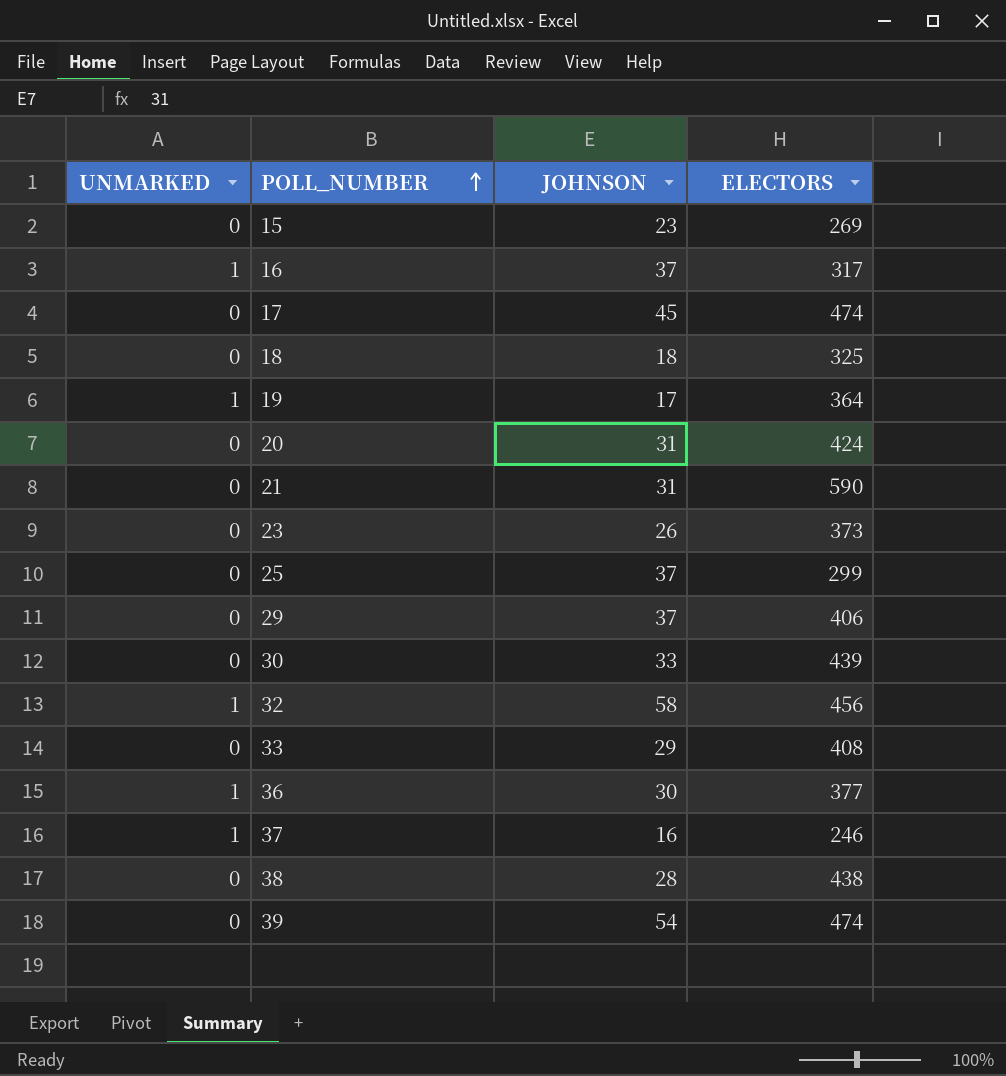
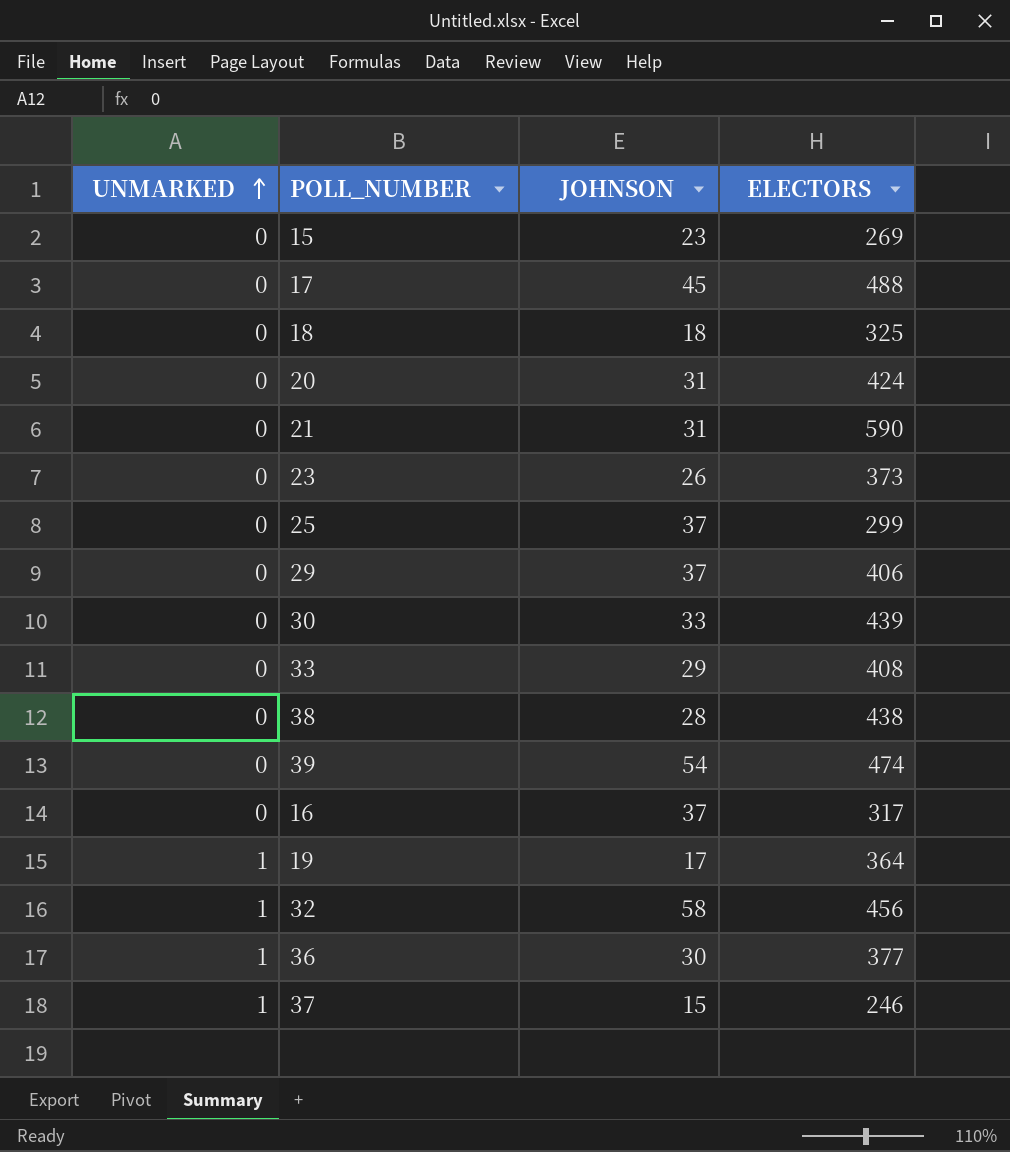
row order: POLL_NUMBER ascending -> UNMARKED ascending
17 | ELECTORS: 474 -> 488
16 | UNMARKED: 1 -> 0
37 | JOHNSON: 16 -> 15

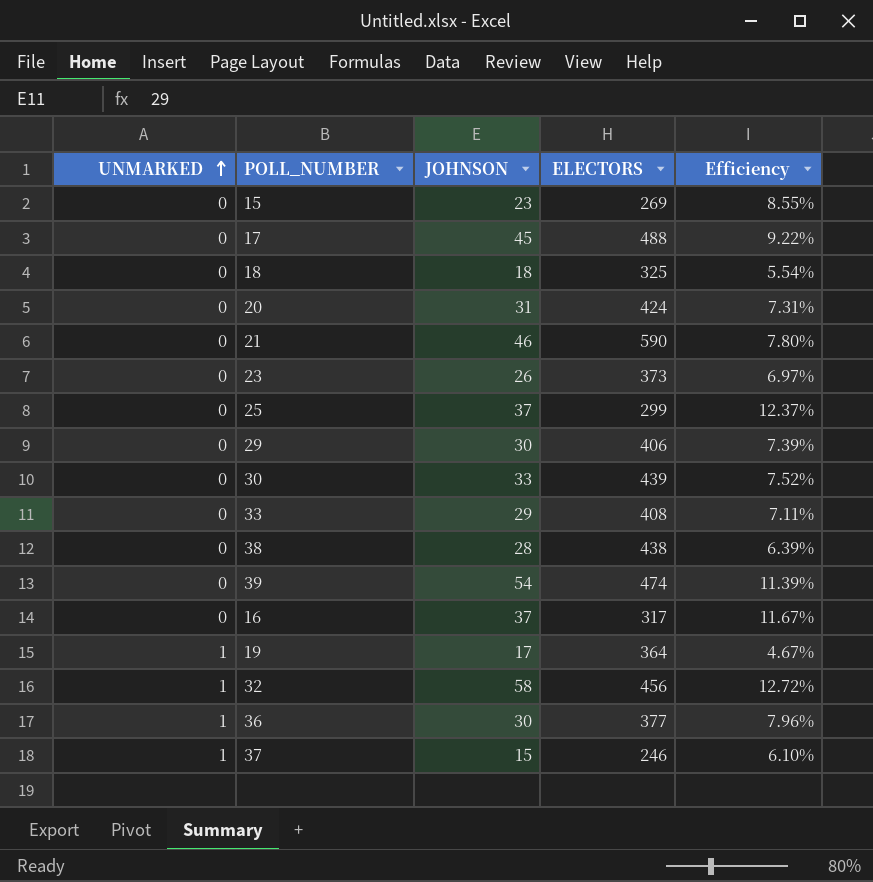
column Efficiency | formula: none -> [JOHNSON] / [ELECTORS]
21 | JOHNSON: 31 -> 46
29 | JOHNSON: 37 -> 30

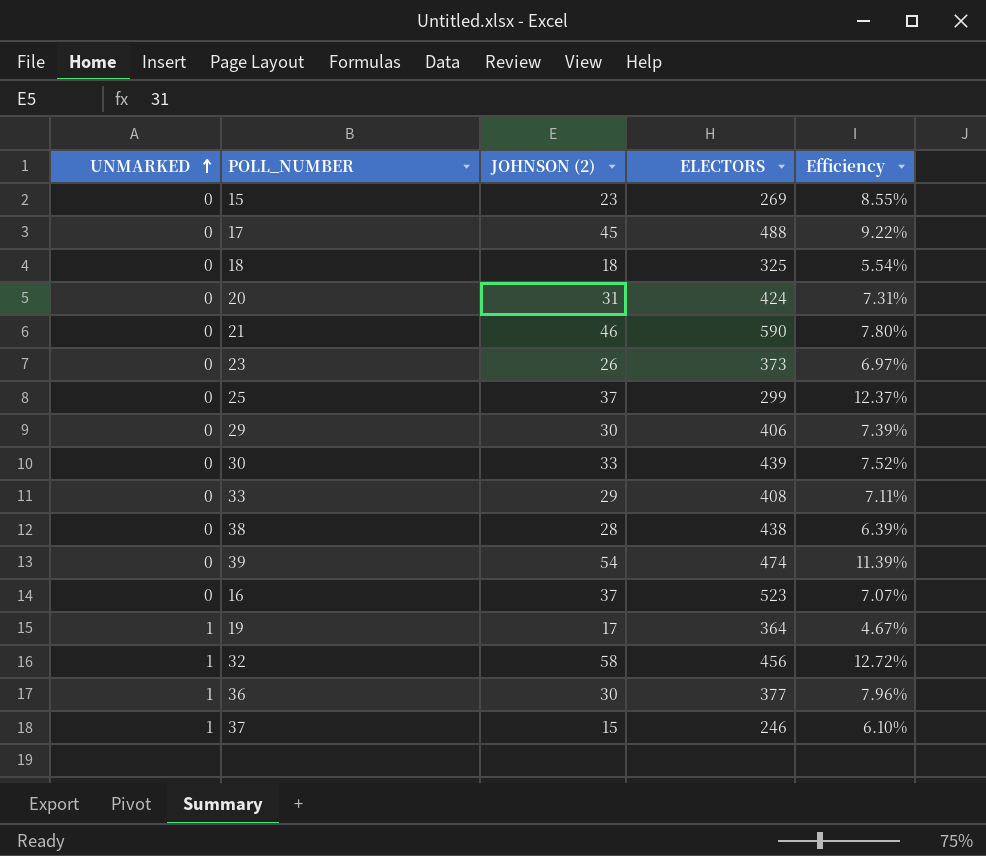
column name: JOHNSON -> JOHNSON (2)
16 | ELECTORS: 317 -> 523
16 | Efficiency: 11.67% -> 7.07%

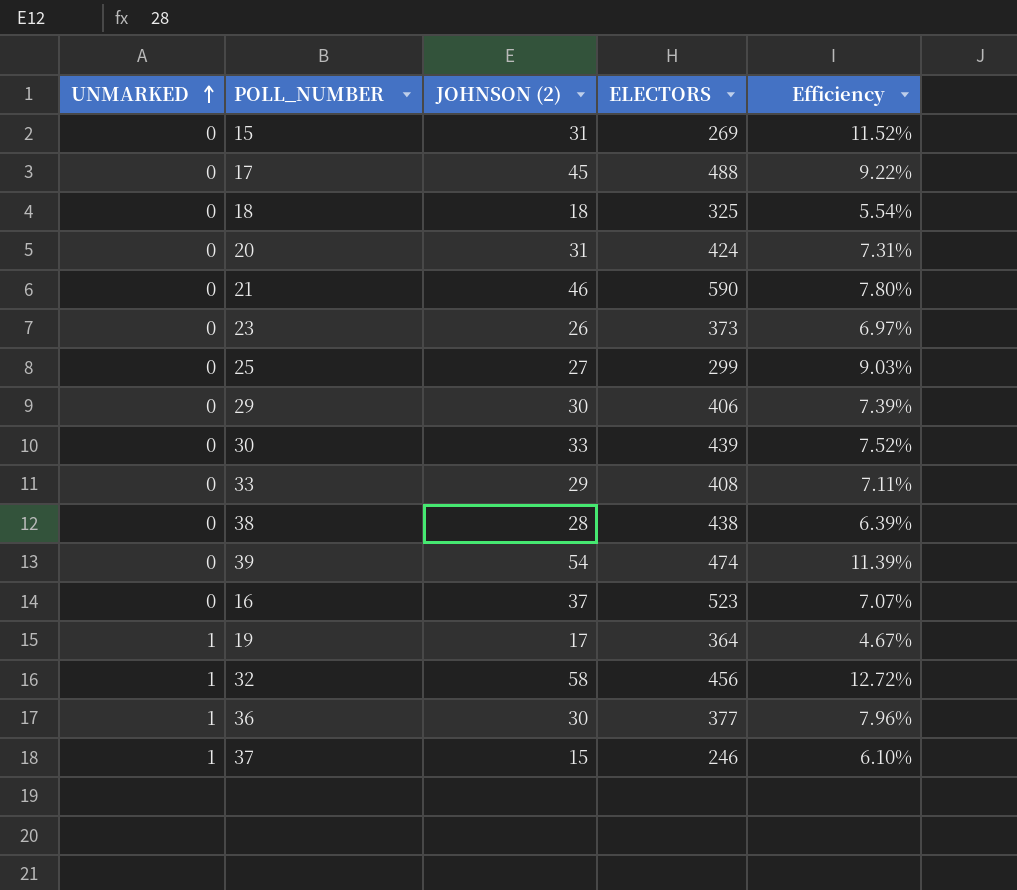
15 | JOHNSON (2): 23 -> 31
15 | Efficiency: 8.55% -> 11.52%
25 | JOHNSON (2): 37 -> 27
25 | Efficiency: 12.37% -> 9.03%

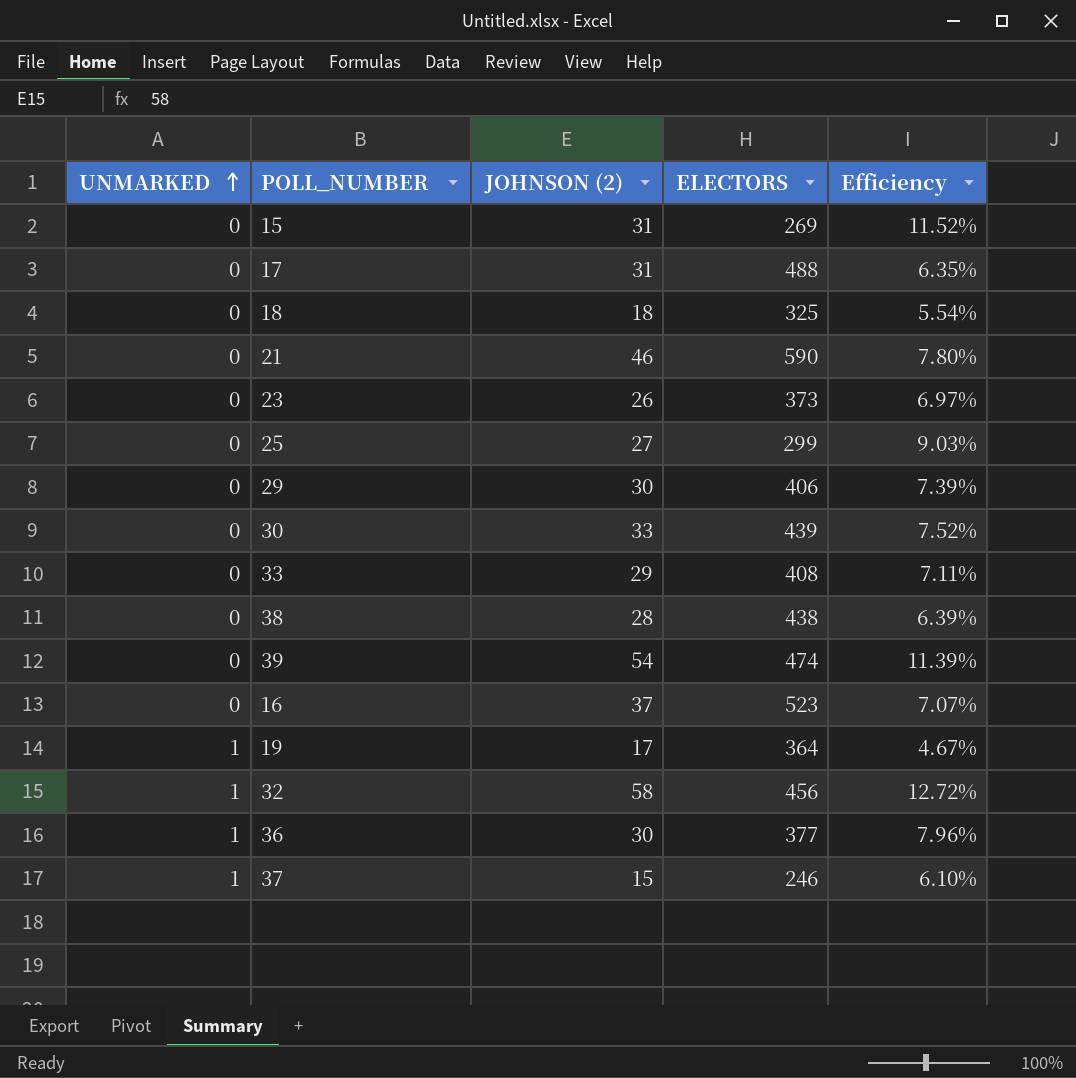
row 20: 0 | 31 | 424 | 7.31% -> none
17 | JOHNSON (2): 45 -> 31
17 | Efficiency: 9.22% -> 6.35%

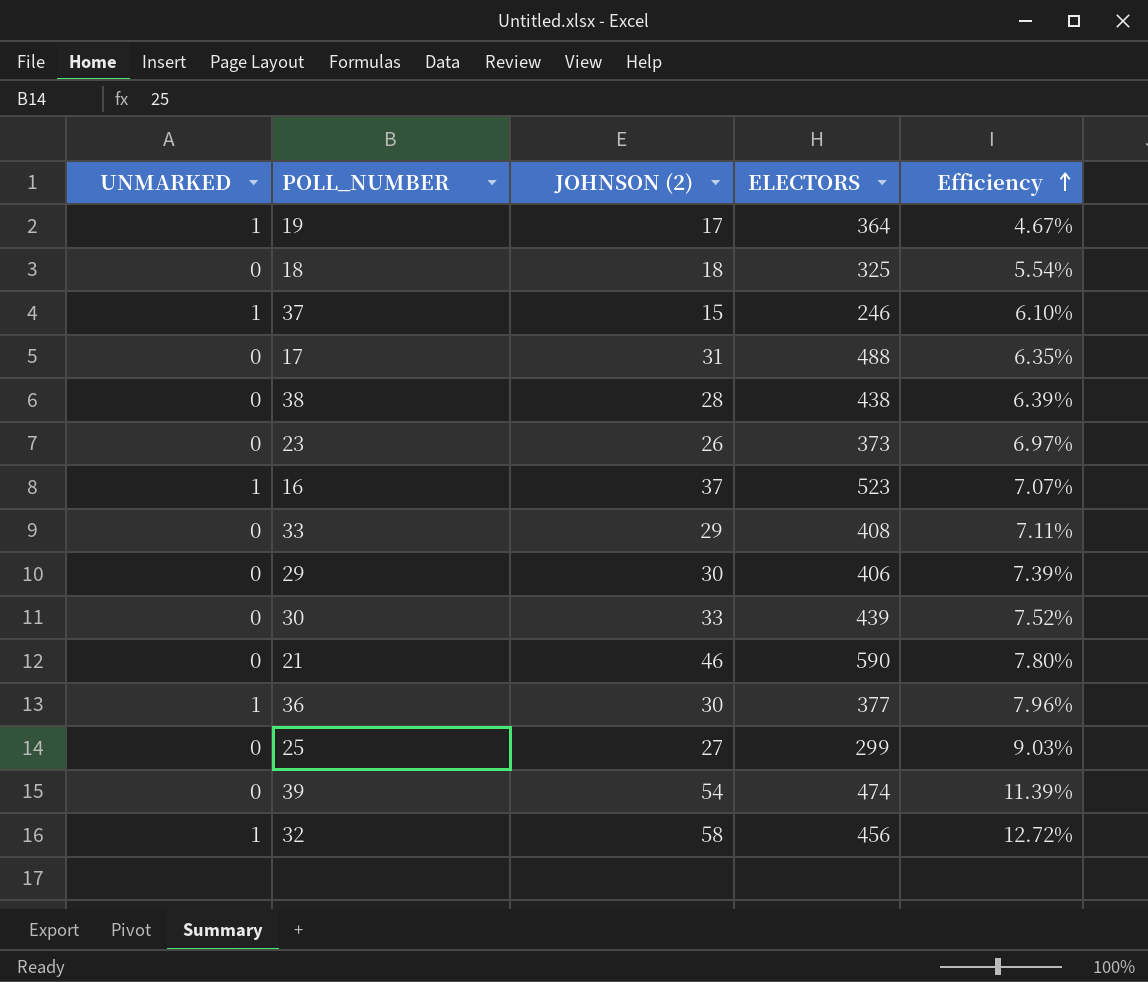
row order: UNMARKED ascending -> Efficiency ascending
row 15: 0 | 31 | 269 | 11.52% -> none
16 | UNMARKED: 0 -> 1

